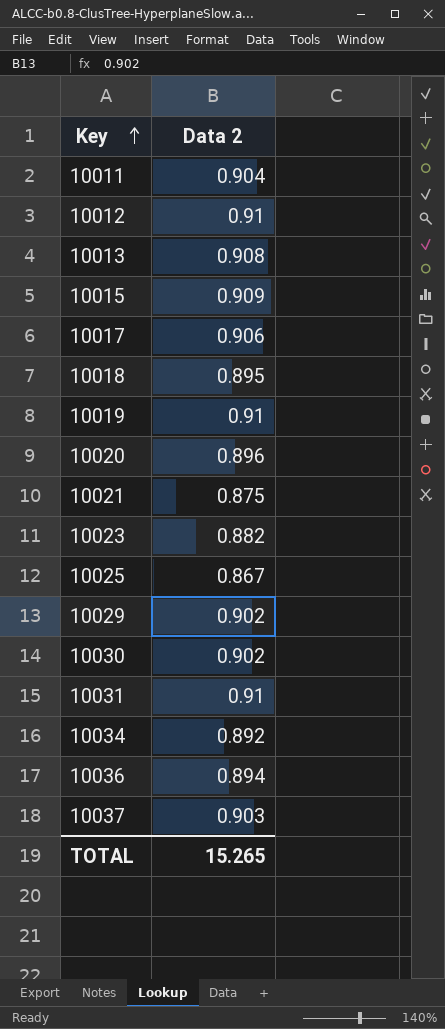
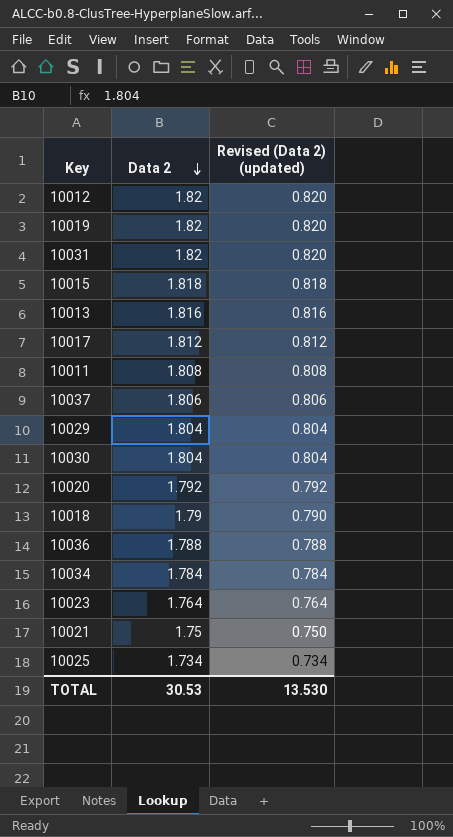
row order: Key ascending -> Data 2 descending
column Revised (Data 2) (updated) | formula: none -> [Data 2] - 1
10012 | Data 2: 0.91 -> 1.82
10019 | Data 2: 0.91 -> 1.82
10031 | Data 2: 0.91 -> 1.82
10015 | Data 2: 0.909 -> 1.818
10013 | Data 2: 0.908 -> 1.816
10017 | Data 2: 0.906 -> 1.812
10011 | Data 2: 0.904 -> 1.808
10037 | Data 2: 0.903 -> 1.806
10029 | Data 2: 0.902 -> 1.804
10030 | Data 2: 0.902 -> 1.804
10020 | Data 2: 0.896 -> 1.792
10018 | Data 2: 0.895 -> 1.79
10036 | Data 2: 0.894 -> 1.788
10034 | Data 2: 0.892 -> 1.784
10023 | Data 2: 0.882 -> 1.764
10021 | Data 2: 0.875 -> 1.75
10025 | Data 2: 0.867 -> 1.734
TOTAL | Data 2: 15.265 -> 30.53

